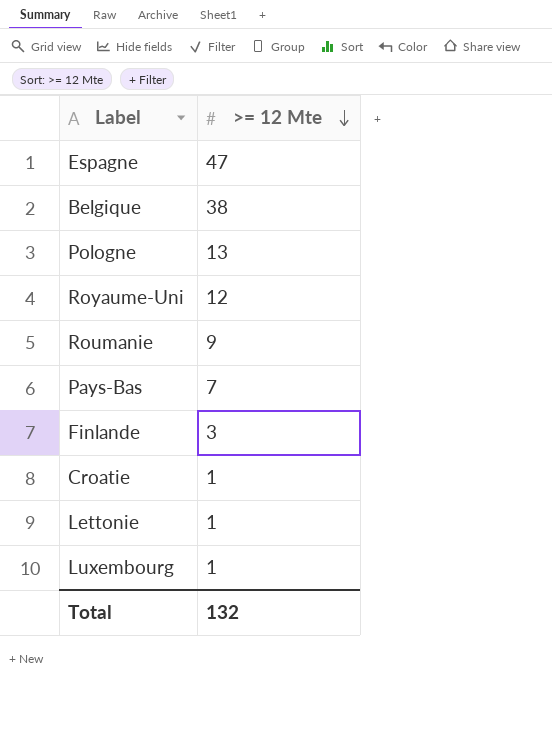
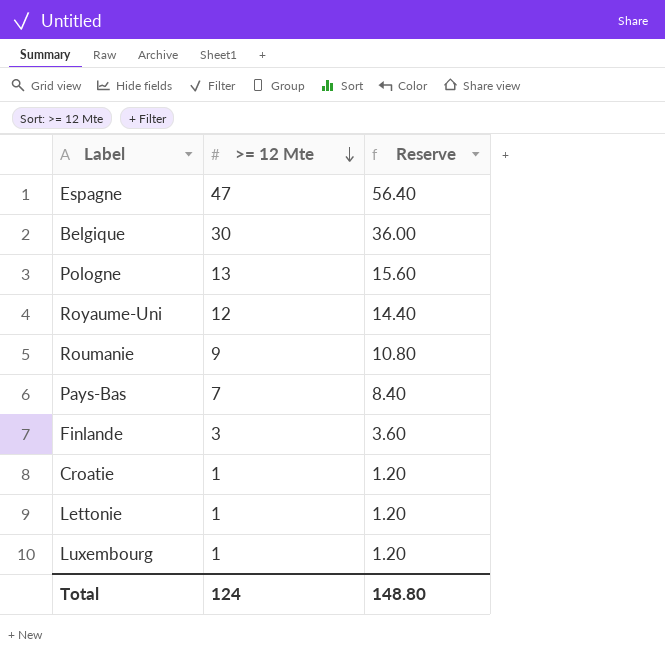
column Reserve | formula: none -> [>= 12 Mte] * 1.2
Belgique | >= 12 Mte: 38 -> 30
Total | >= 12 Mte: 132 -> 124

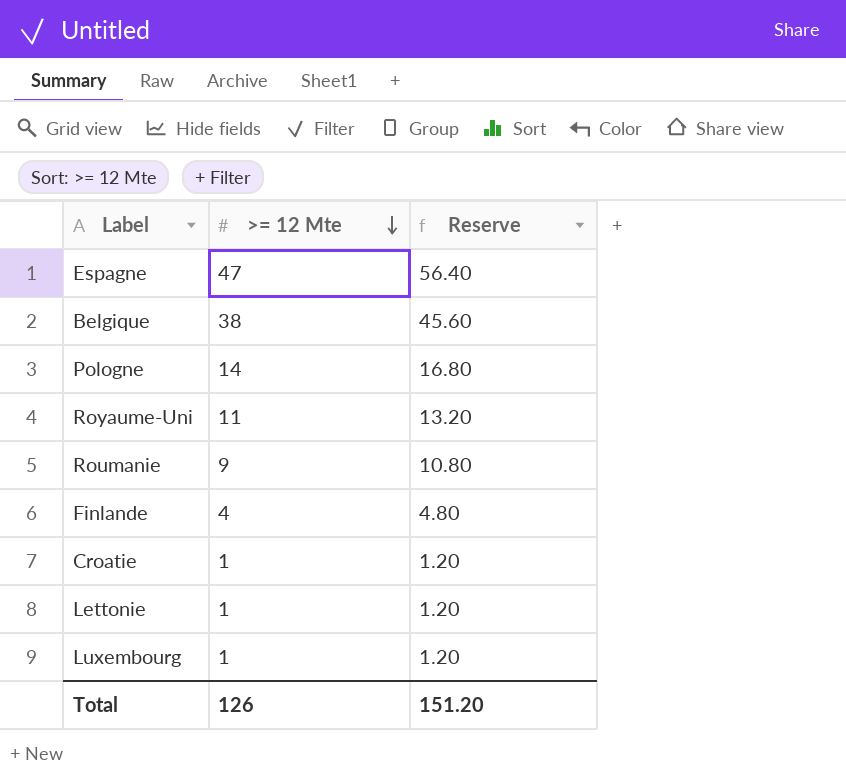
row Pays-Bas: 7 | 8.40 -> none
Belgique | >= 12 Mte: 30 -> 38
Belgique | Reserve: 36.00 -> 45.60
Pologne | >= 12 Mte: 13 -> 14
Pologne | Reserve: 15.60 -> 16.80
Royaume-Uni | >= 12 Mte: 12 -> 11
Royaume-Uni | Reserve: 14.40 -> 13.20
Finlande | >= 12 Mte: 3 -> 4
Finlande | Reserve: 3.60 -> 4.80
Total | >= 12 Mte: 124 -> 126
Total | Reserve: 148.80 -> 151.20

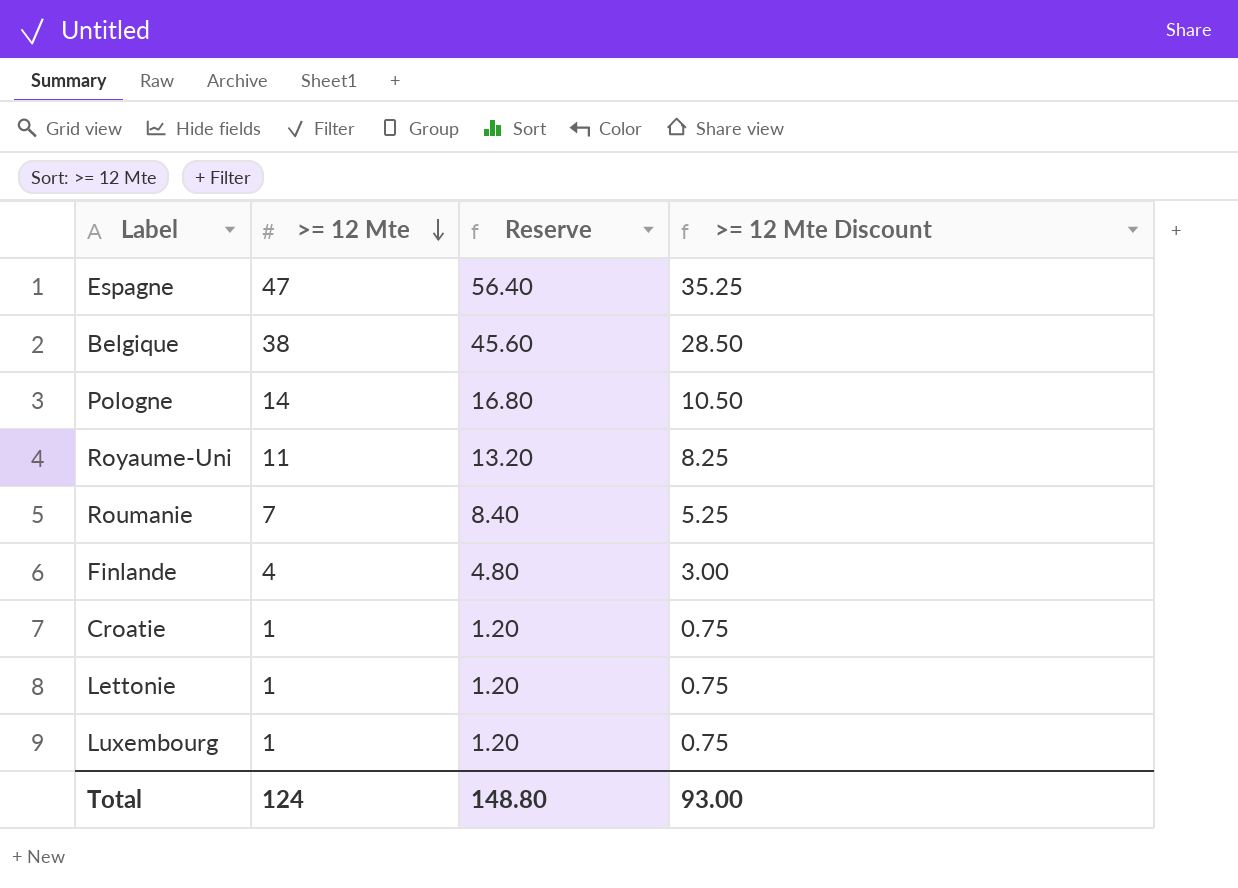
column >= 12 Mte Discount | formula: none -> [>= 12 Mte] * 0.75
Roumanie | >= 12 Mte: 9 -> 7
Roumanie | Reserve: 10.80 -> 8.40
Total | >= 12 Mte: 126 -> 124
Total | Reserve: 151.20 -> 148.80

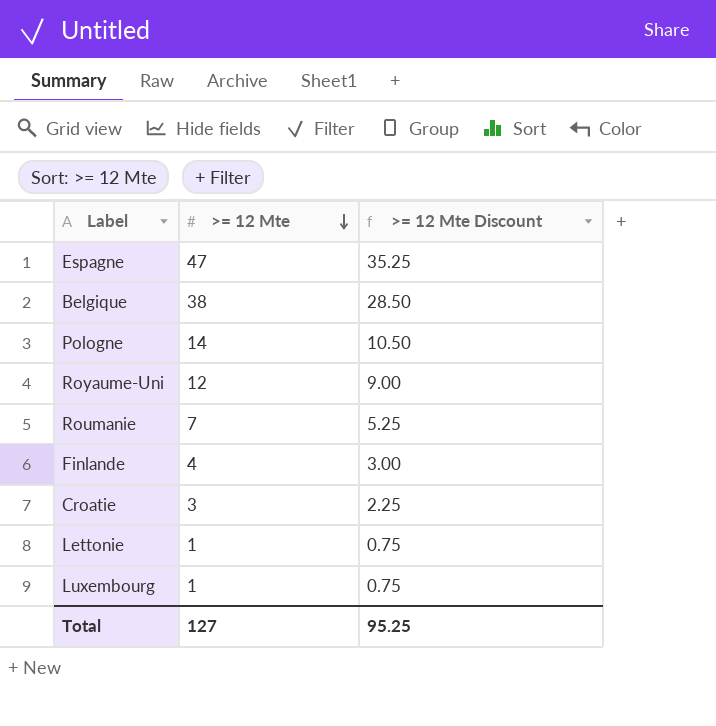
column Reserve | formula: [>= 12 Mte] * 1.2 -> none
Royaume-Uni | >= 12 Mte: 11 -> 12
Royaume-Uni | >= 12 Mte Discount: 8.25 -> 9.00
Croatie | >= 12 Mte: 1 -> 3
Croatie | >= 12 Mte Discount: 0.75 -> 2.25
Total | >= 12 Mte: 124 -> 127
Total | >= 12 Mte Discount: 93.00 -> 95.25

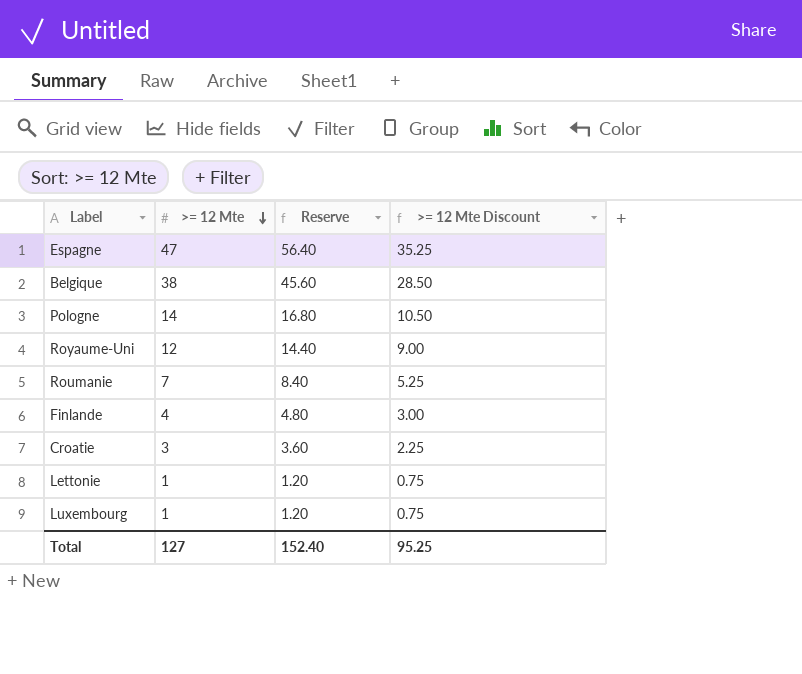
column Reserve | formula: none -> [>= 12 Mte] * 1.2

